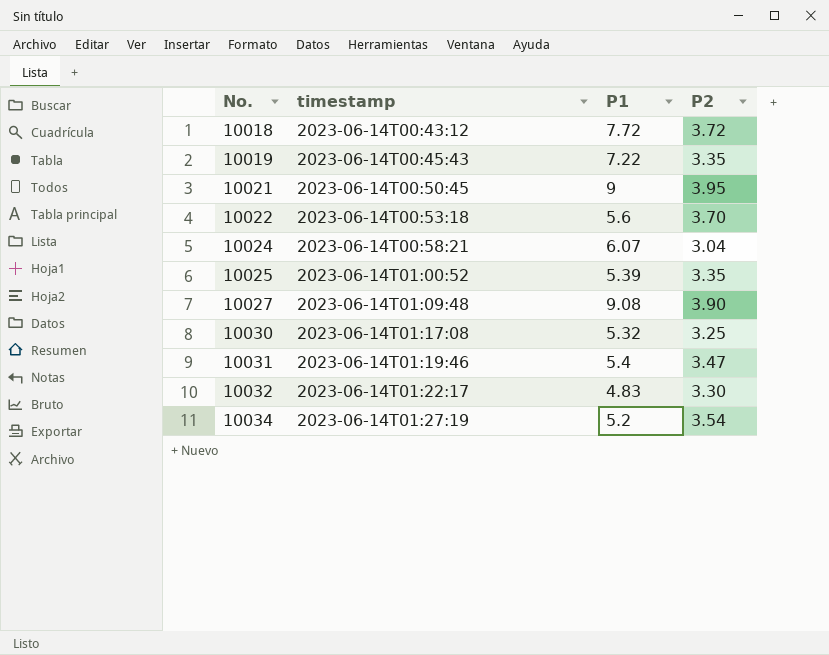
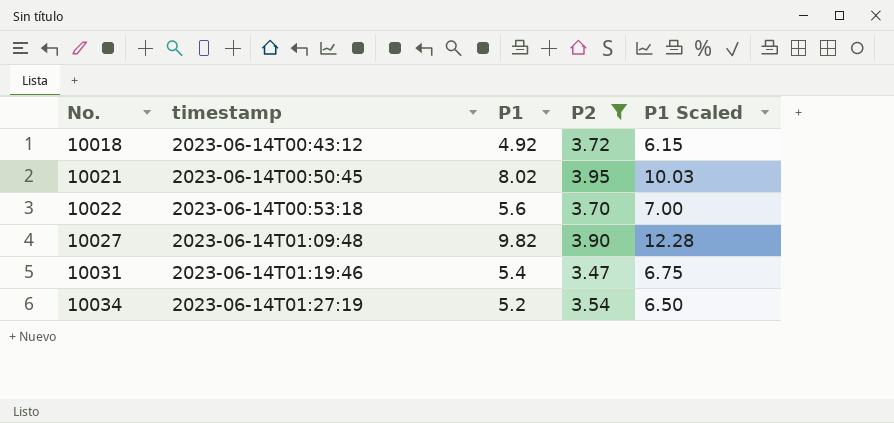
filter: none -> P2 >= 3.47
column P1 Scaled | formula: none -> [P1] * 1.25
10018 | P1: 7.72 -> 4.92
10021 | P1: 9 -> 8.02
10027 | P1: 9.08 -> 9.82

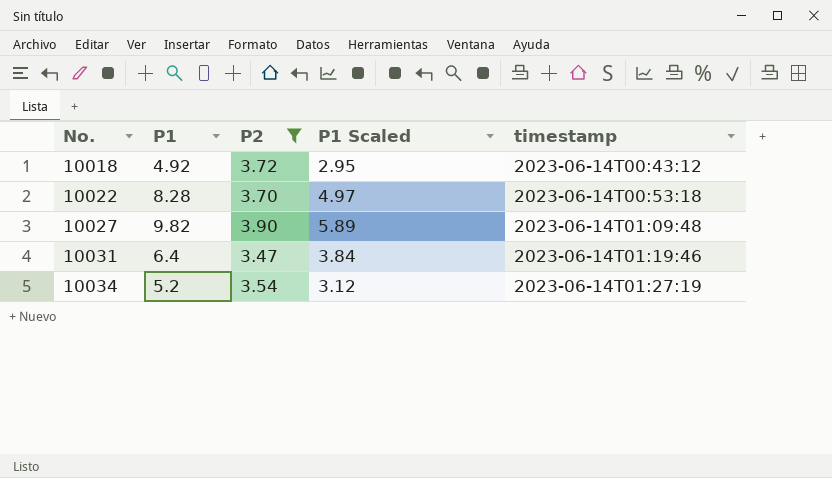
column P1 Scaled | formula: [P1] * 1.25 -> [P1] * 0.6
column timestamp | position: 2 -> 5
row 10021: 2023-06-14T00:50:45 | 8.02 | 3.95 | 10.03 -> none
10022 | P1: 5.6 -> 8.28
10031 | P1: 5.4 -> 6.4

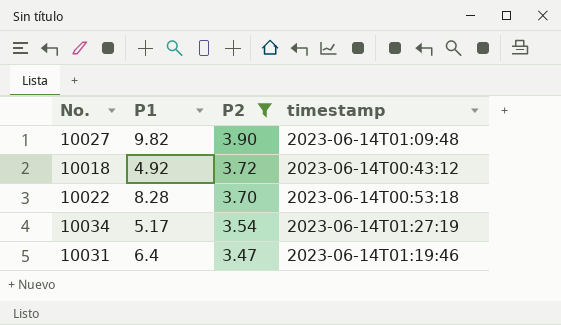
row order: No. ascending -> P2 descending
column P1 Scaled | formula: [P1] * 0.6 -> none
10034 | P1: 5.2 -> 5.17

